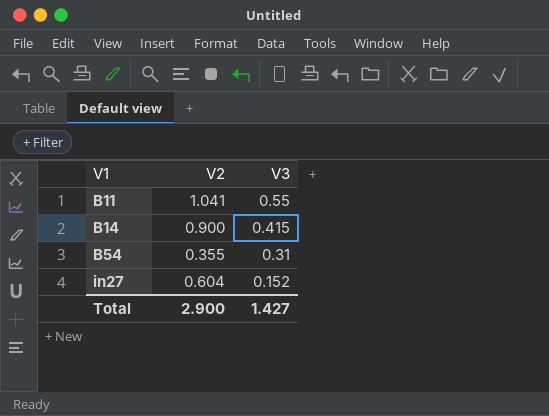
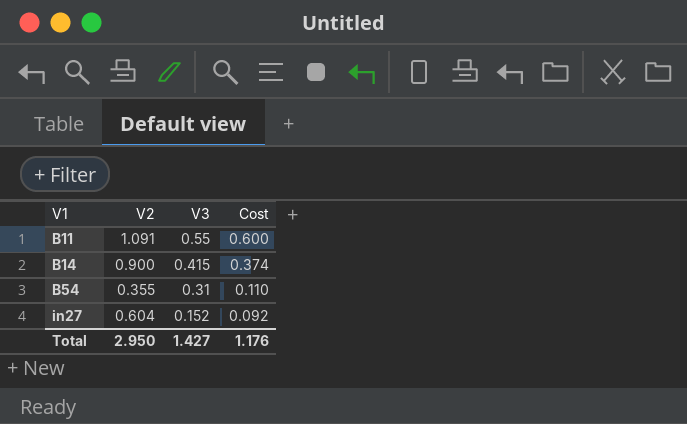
column Cost | formula: none -> [V2] * [V3]
B11 | V2: 1.041 -> 1.091
Total | V2: 2.900 -> 2.950

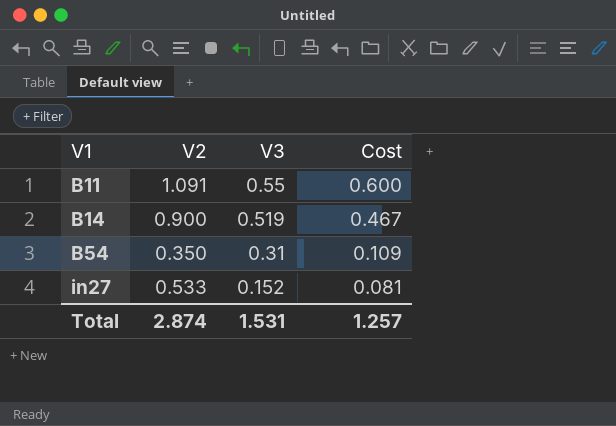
B14 | V3: 0.415 -> 0.519
B14 | Cost: 0.374 -> 0.467
B54 | V2: 0.355 -> 0.350
B54 | Cost: 0.110 -> 0.109
in27 | V2: 0.604 -> 0.533
in27 | Cost: 0.092 -> 0.081
Total | V2: 2.950 -> 2.874
Total | V3: 1.427 -> 1.531
Total | Cost: 1.176 -> 1.257

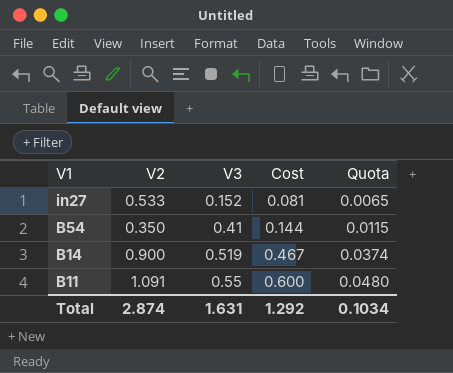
row order: V1 ascending -> V1 descending
column Quota | formula: none -> [Cost] * 0.08
B54 | V3: 0.31 -> 0.41
B54 | Cost: 0.109 -> 0.144
Total | V3: 1.531 -> 1.631
Total | Cost: 1.257 -> 1.292

